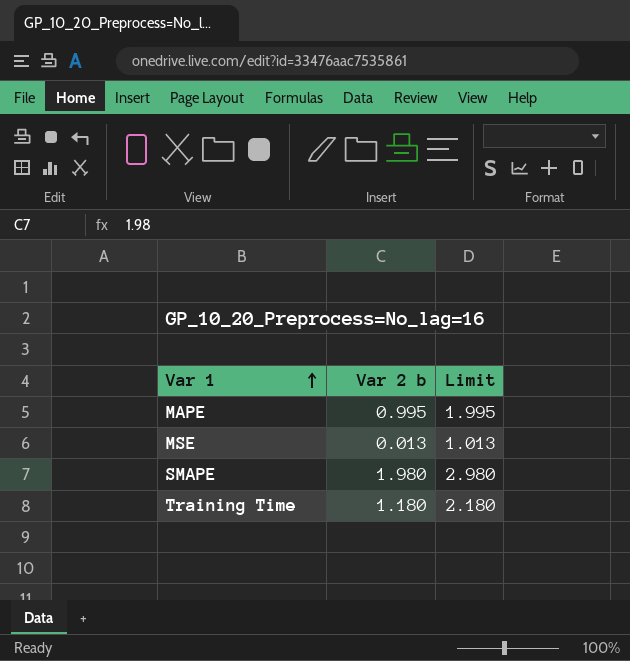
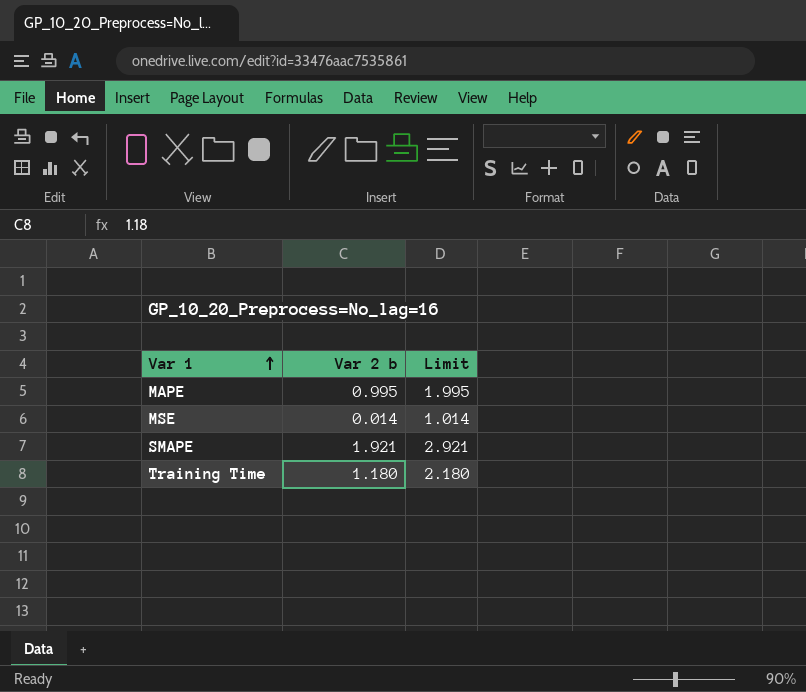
MSE | Var 2 b: 0.013 -> 0.014
MSE | Limit: 1.013 -> 1.014
SMAPE | Var 2 b: 1.980 -> 1.921
SMAPE | Limit: 2.980 -> 2.921

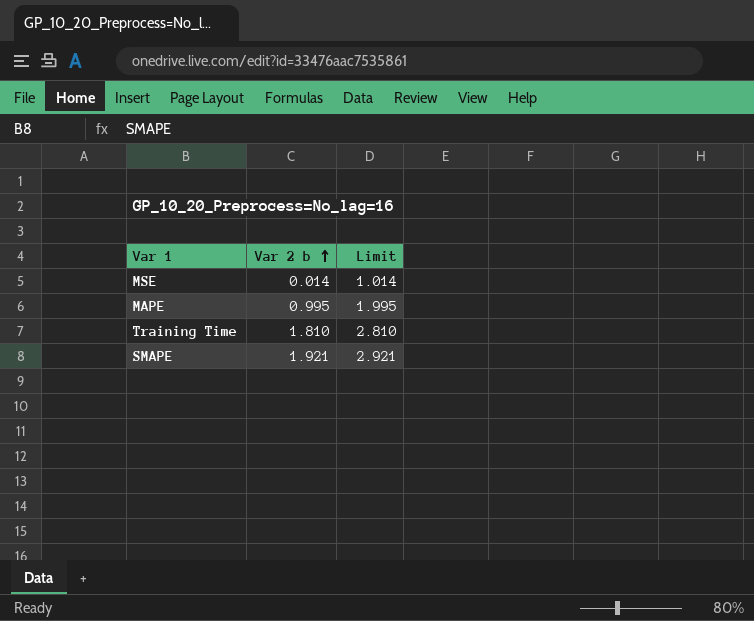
row order: Var 1 ascending -> Var 2 b ascending
Training Time | Var 2 b: 1.180 -> 1.810
Training Time | Limit: 2.180 -> 2.810

